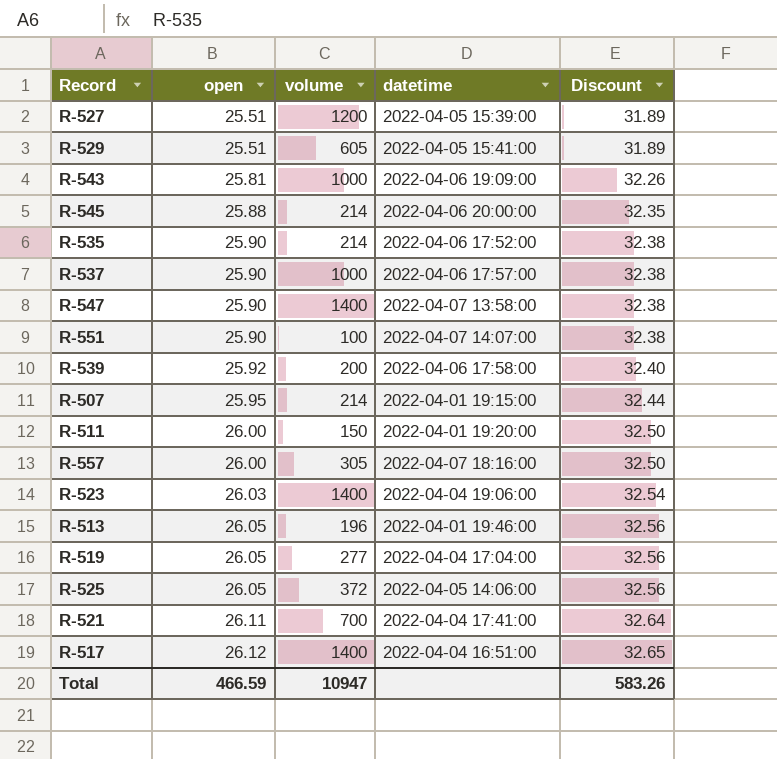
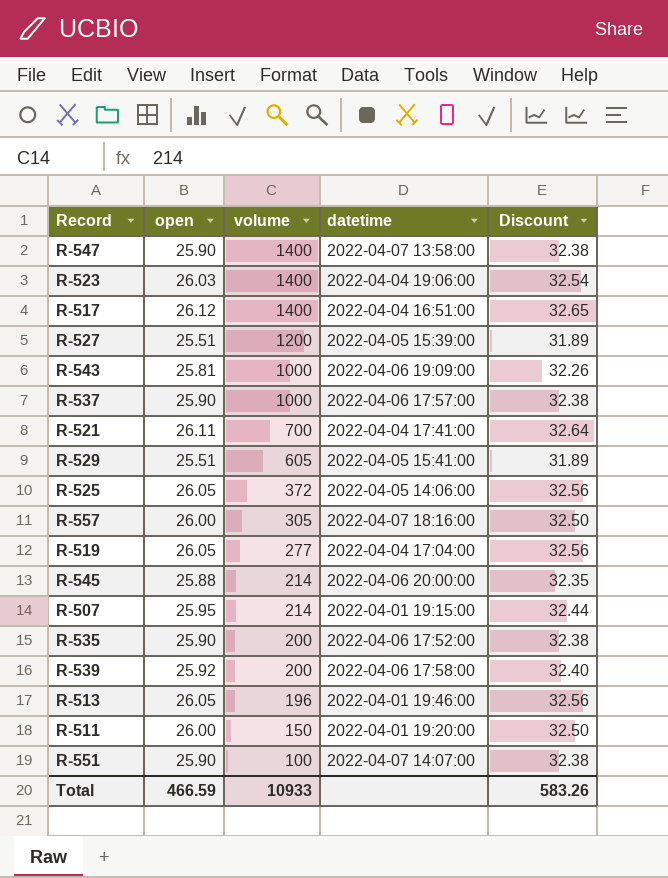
row order: open ascending -> volume descending
R-535 | volume: 214 -> 200
Total | volume: 10947 -> 10933

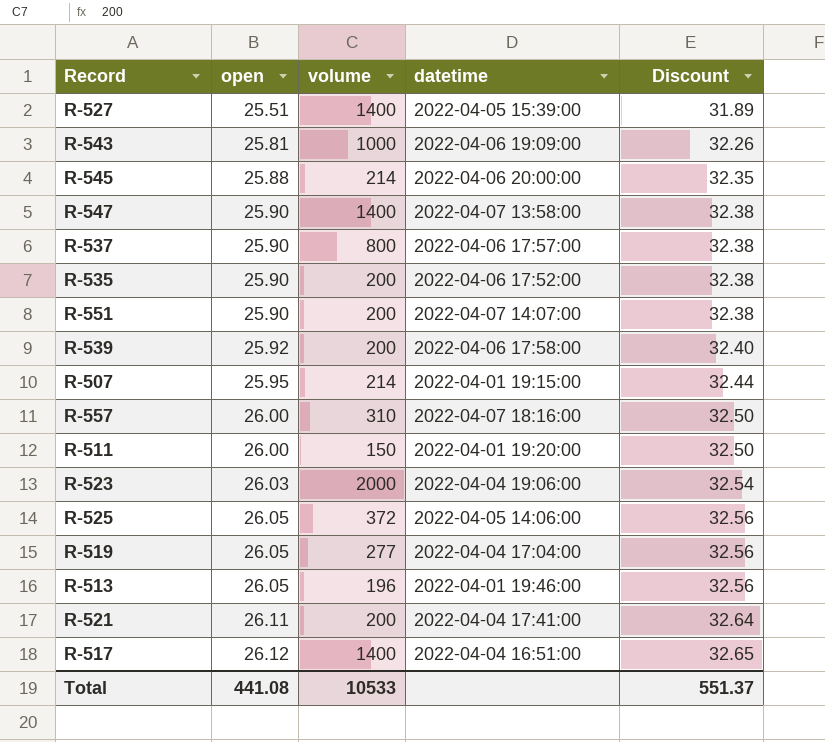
row order: volume descending -> open ascending
row R-529: 25.51 | 605 | 2022-04-05 15:41:00 | 31.89 -> none
R-527 | volume: 1200 -> 1400
R-537 | volume: 1000 -> 800
R-551 | volume: 100 -> 200
R-557 | volume: 305 -> 310
R-523 | volume: 1400 -> 2000
R-521 | volume: 700 -> 200
Total | open: 466.59 -> 441.08
Total | volume: 10933 -> 10533
Total | Discount: 583.26 -> 551.37

